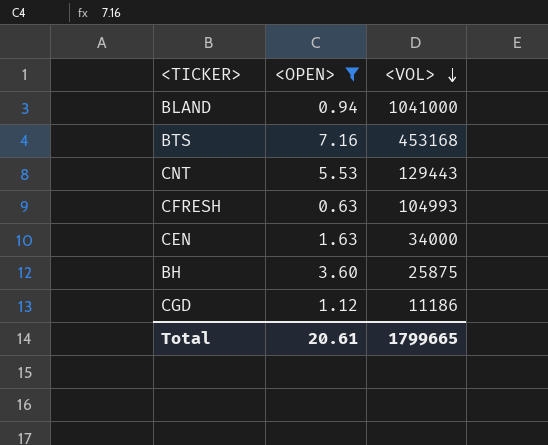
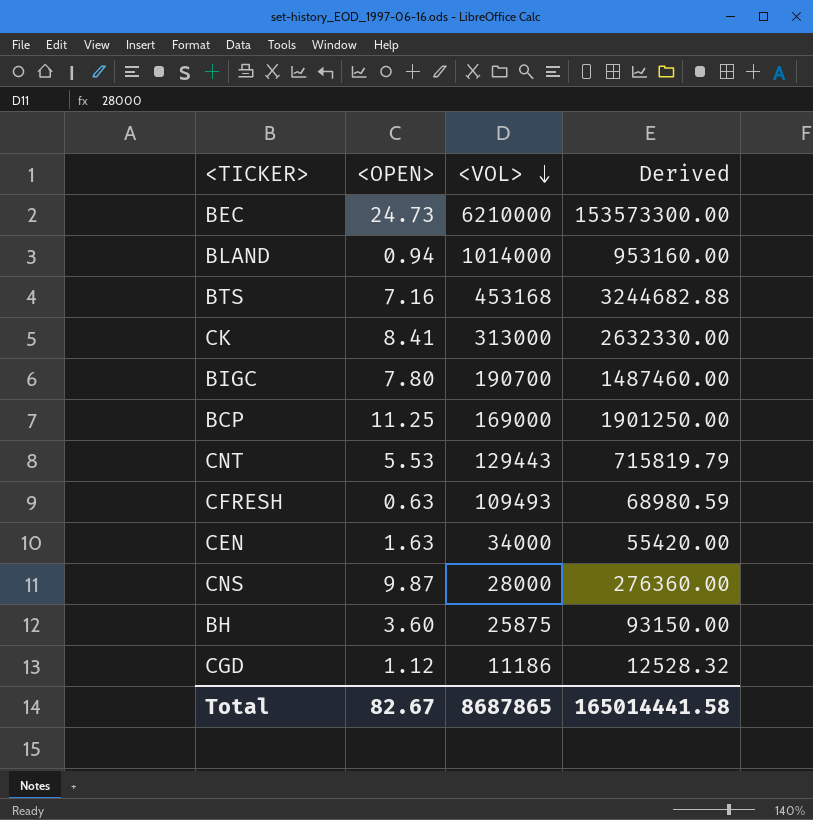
filter: <OPEN> <= 7.16 -> none
column Derived | formula: none -> [<OPEN>] * [<VOL>]
BLAND | <VOL>: 1041000 -> 1014000
CFRESH | <VOL>: 104993 -> 109493
Total | <OPEN>: 20.61 -> 82.67
Total | <VOL>: 1799665 -> 8687865

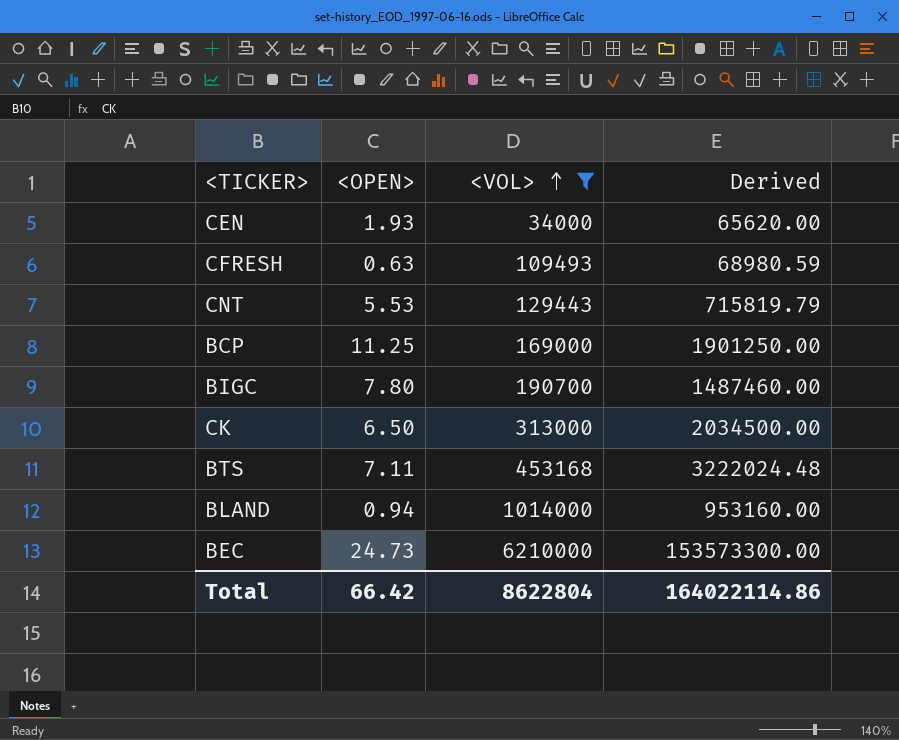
filter: none -> <VOL> >= 34000
row order: <VOL> descending -> <VOL> ascending
CEN | <OPEN>: 1.63 -> 1.93
CEN | Derived: 55420.00 -> 65620.00
CK | <OPEN>: 8.41 -> 6.50
CK | Derived: 2632330.00 -> 2034500.00
BTS | <OPEN>: 7.16 -> 7.11
BTS | Derived: 3244682.88 -> 3222024.48
Total | <OPEN>: 82.67 -> 66.42
Total | <VOL>: 8687865 -> 8622804
Total | Derived: 165014441.58 -> 164022114.86

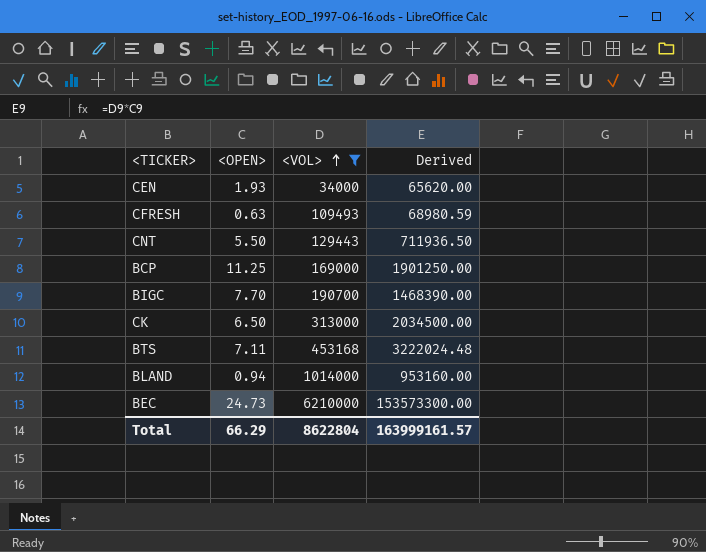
CNT | <OPEN>: 5.53 -> 5.50
CNT | Derived: 715819.79 -> 711936.50
BIGC | <OPEN>: 7.80 -> 7.70
BIGC | Derived: 1487460.00 -> 1468390.00
Total | <OPEN>: 66.42 -> 66.29
Total | Derived: 164022114.86 -> 163999161.57

